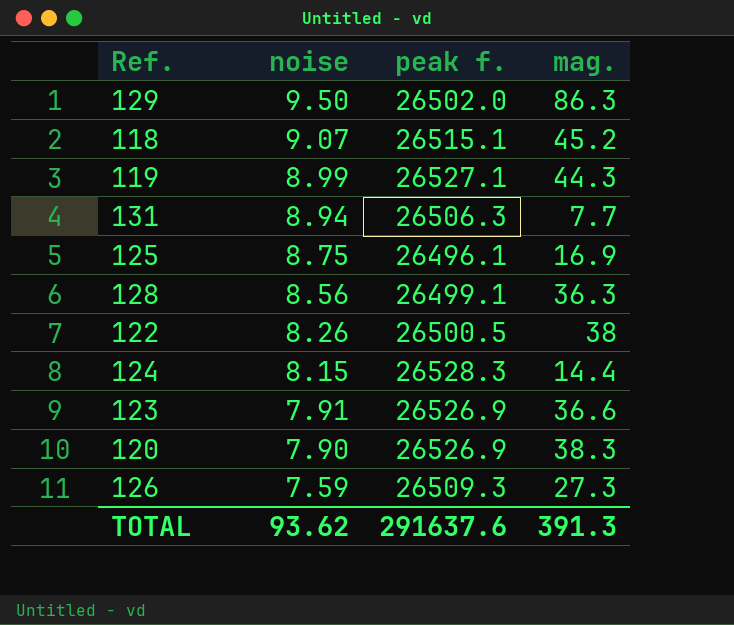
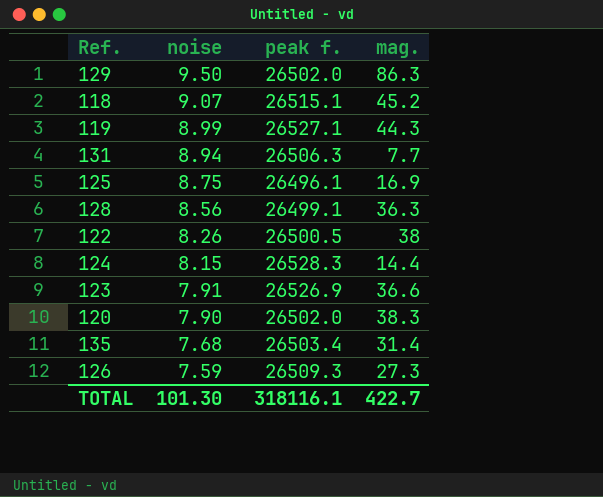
120 | peak f.: 26526.9 -> 26502.0
row 135: none -> 7.68 | 26503.4 | 31.4
TOTAL | noise: 93.62 -> 101.30
TOTAL | peak f.: 291637.6 -> 318116.1
TOTAL | mag.: 391.3 -> 422.7

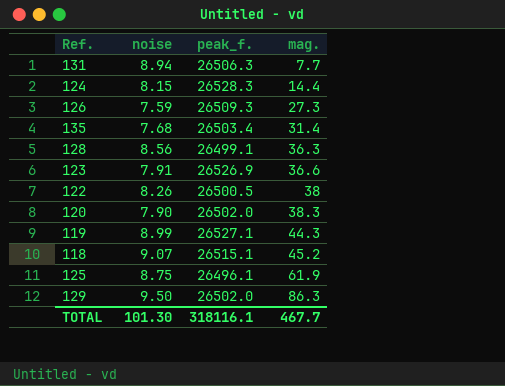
row order: noise descending -> mag. ascending
column name: peak f. -> peak_f.
125 | mag.: 16.9 -> 61.9
TOTAL | mag.: 422.7 -> 467.7

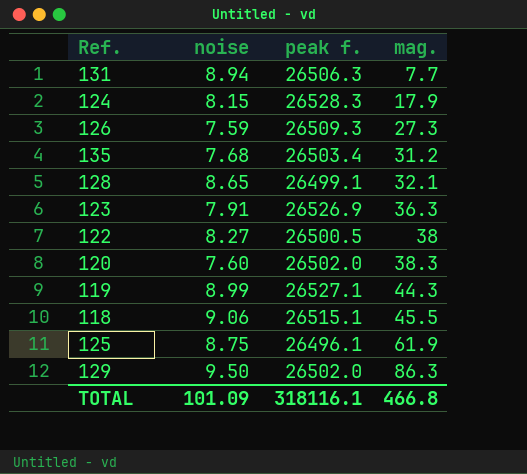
column name: peak_f. -> peak f.
124 | mag.: 14.4 -> 17.9
135 | mag.: 31.4 -> 31.2
128 | noise: 8.56 -> 8.65
128 | mag.: 36.3 -> 32.1
123 | mag.: 36.6 -> 36.3
122 | noise: 8.26 -> 8.27
120 | noise: 7.90 -> 7.60
118 | noise: 9.07 -> 9.06
118 | mag.: 45.2 -> 45.5
TOTAL | noise: 101.30 -> 101.09
TOTAL | mag.: 467.7 -> 466.8

